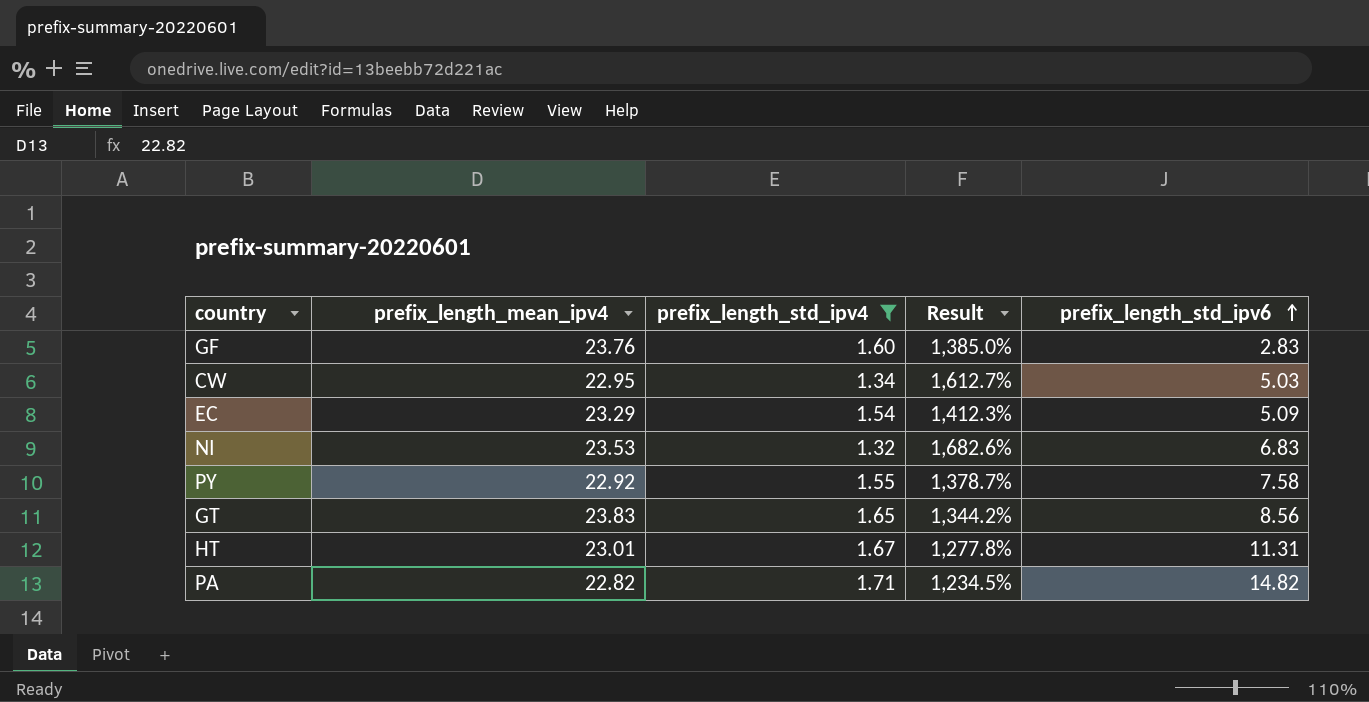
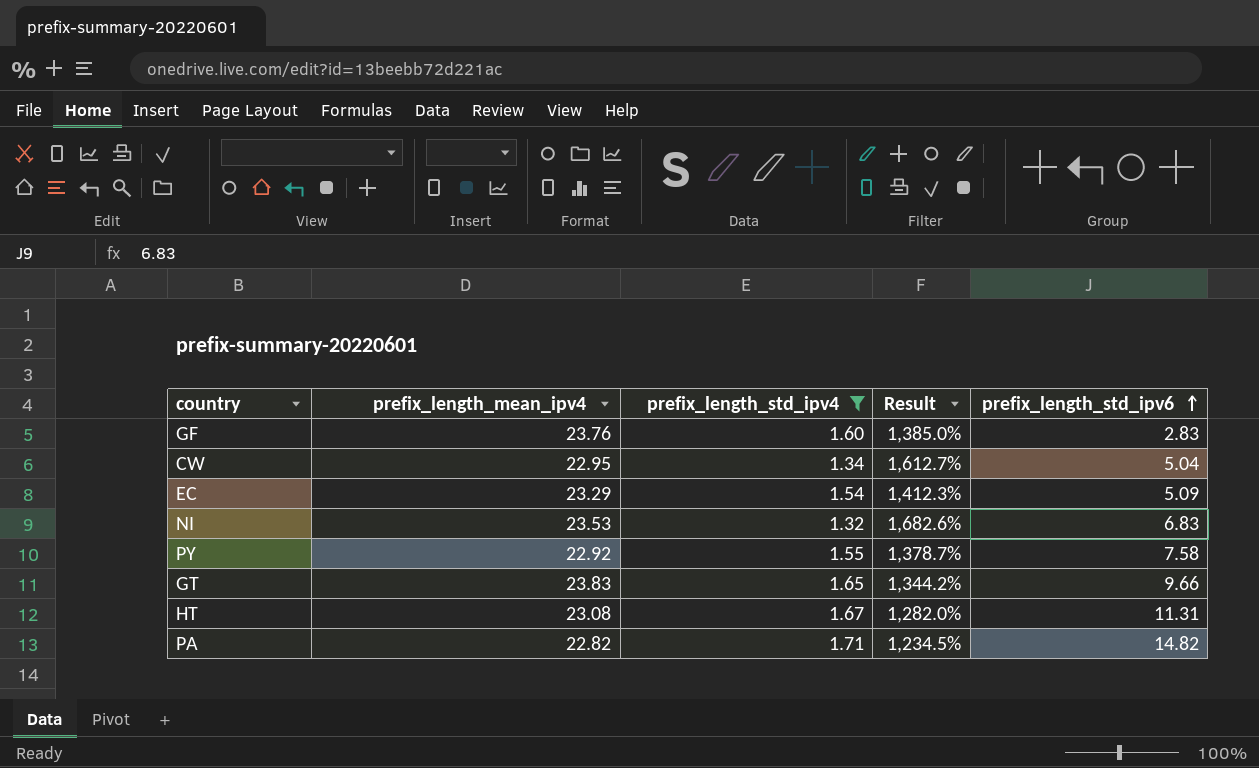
CW | prefix_length_std_ipv6: 5.03 -> 5.04
GT | prefix_length_std_ipv6: 8.56 -> 9.66
HT | prefix_length_mean_ipv4: 23.01 -> 23.08
HT | Result: 1,277.8% -> 1,282.0%

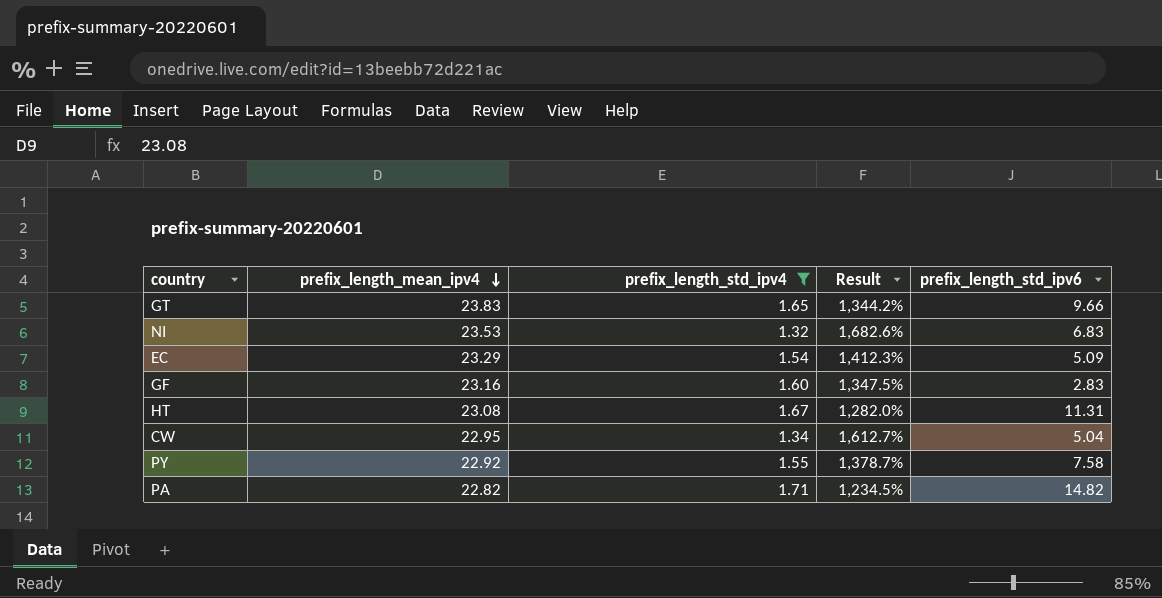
row order: prefix_length_std_ipv6 ascending -> prefix_length_mean_ipv4 descending
GF | prefix_length_mean_ipv4: 23.76 -> 23.16
GF | Result: 1,385.0% -> 1,347.5%

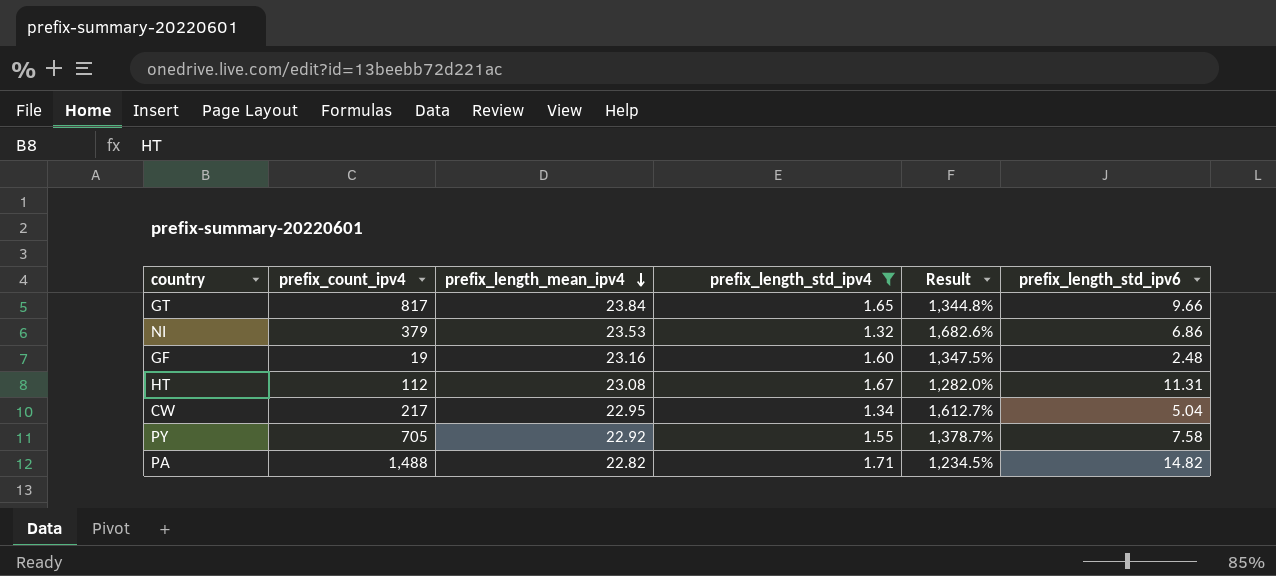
column prefix_count_ipv4 | position: none -> 2
row EC: 23.29 | 1.54 | 1,412.3% | 5.09 -> none
GT | prefix_length_mean_ipv4: 23.83 -> 23.84
GT | Result: 1,344.2% -> 1,344.8%
NI | prefix_length_std_ipv6: 6.83 -> 6.86
GF | prefix_length_std_ipv6: 2.83 -> 2.48

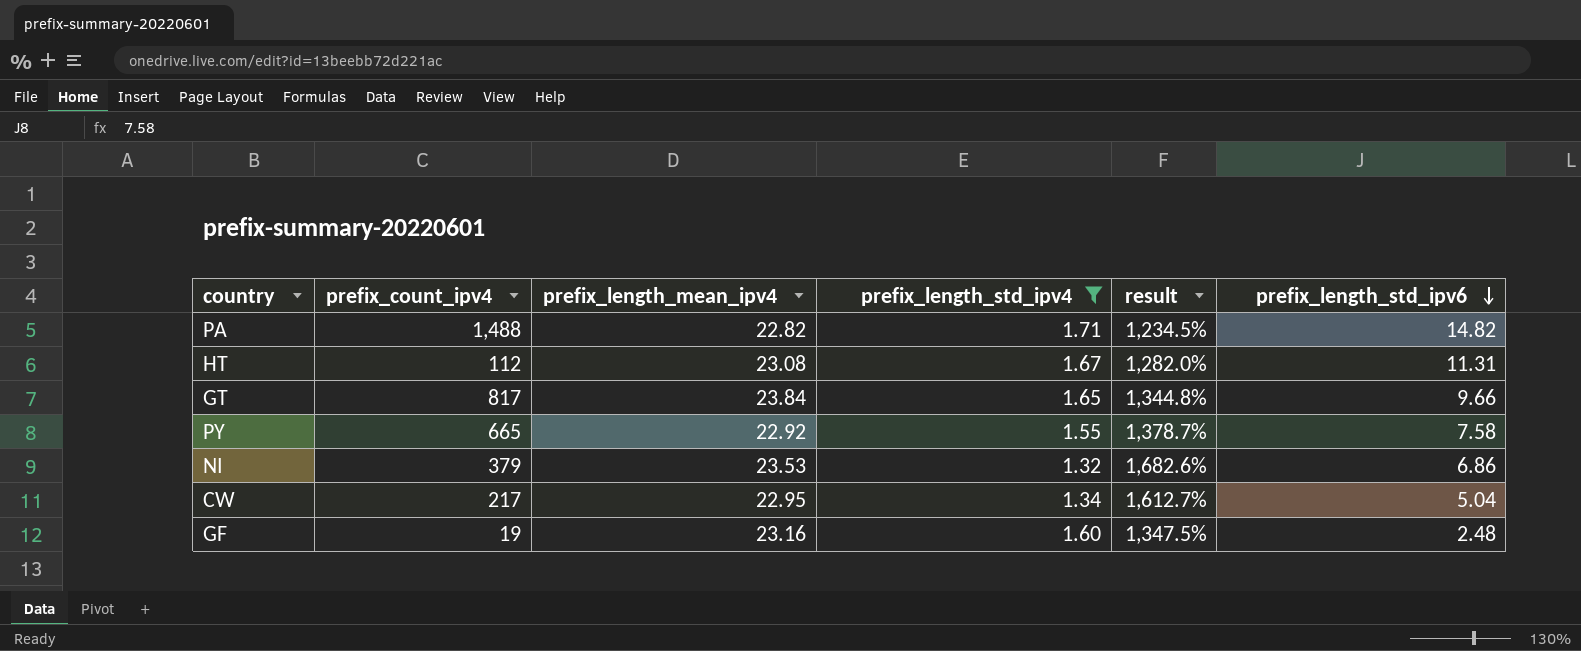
row order: prefix_length_mean_ipv4 descending -> prefix_length_std_ipv6 descending
column name: Result -> result
PY | prefix_count_ipv4: 705 -> 665

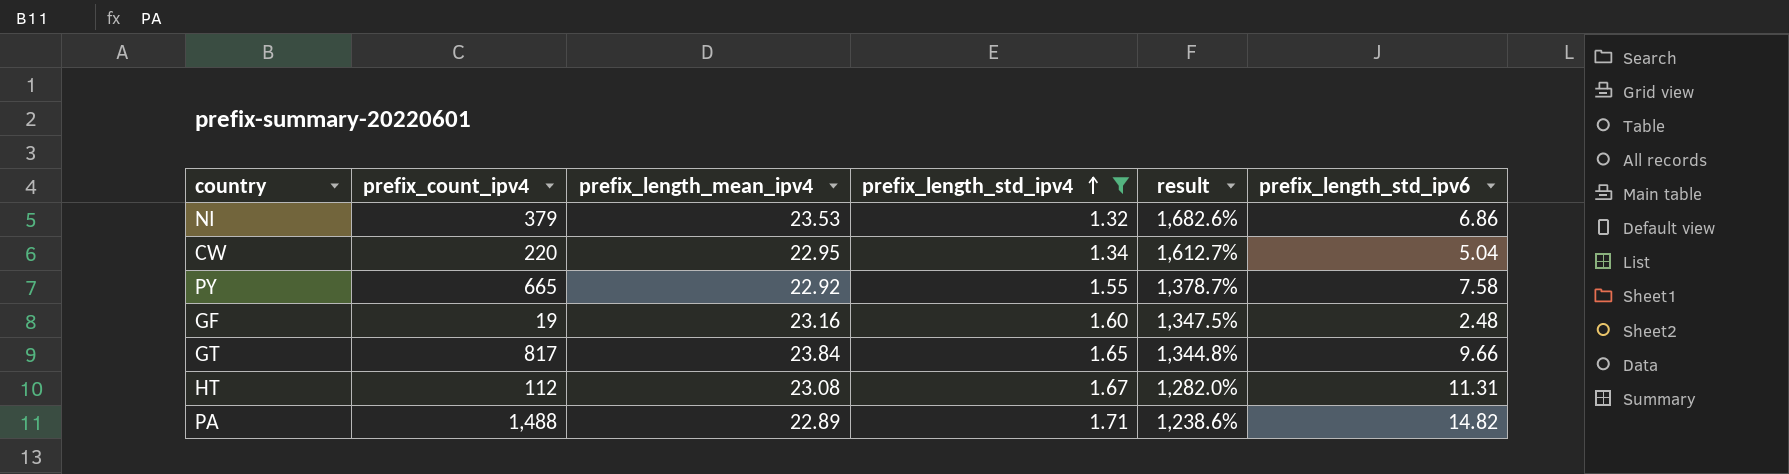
row order: prefix_length_std_ipv6 descending -> prefix_length_std_ipv4 ascending
CW | prefix_count_ipv4: 217 -> 220
PA | prefix_length_mean_ipv4: 22.82 -> 22.89
PA | result: 1,234.5% -> 1,238.6%

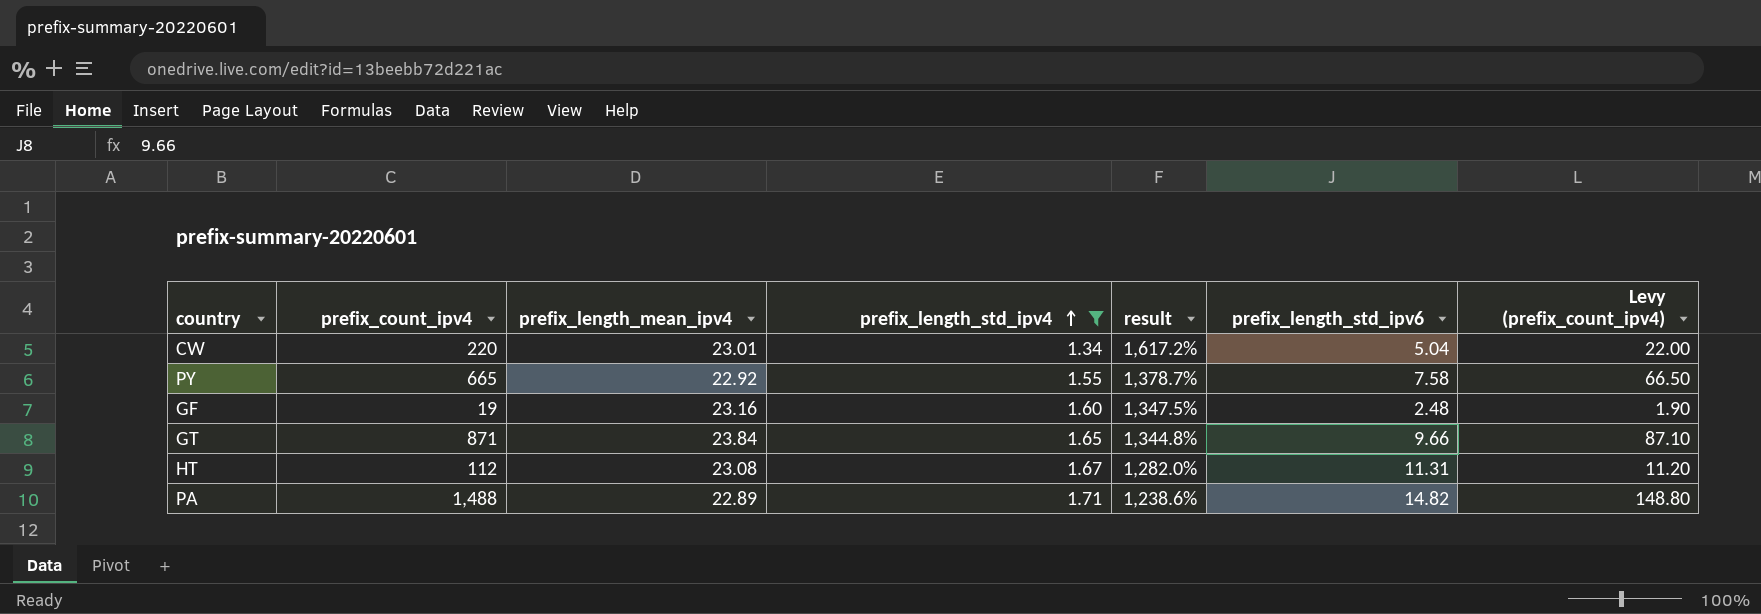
column Levy (prefix_count_ipv4) | formula: none -> [prefix_count_ipv4] * 0.1
row NI: 379 | 23.53 | 1.32 | 1,682.6% | 6.86 -> none
CW | prefix_length_mean_ipv4: 22.95 -> 23.01
CW | result: 1,612.7% -> 1,617.2%
GT | prefix_count_ipv4: 817 -> 871

